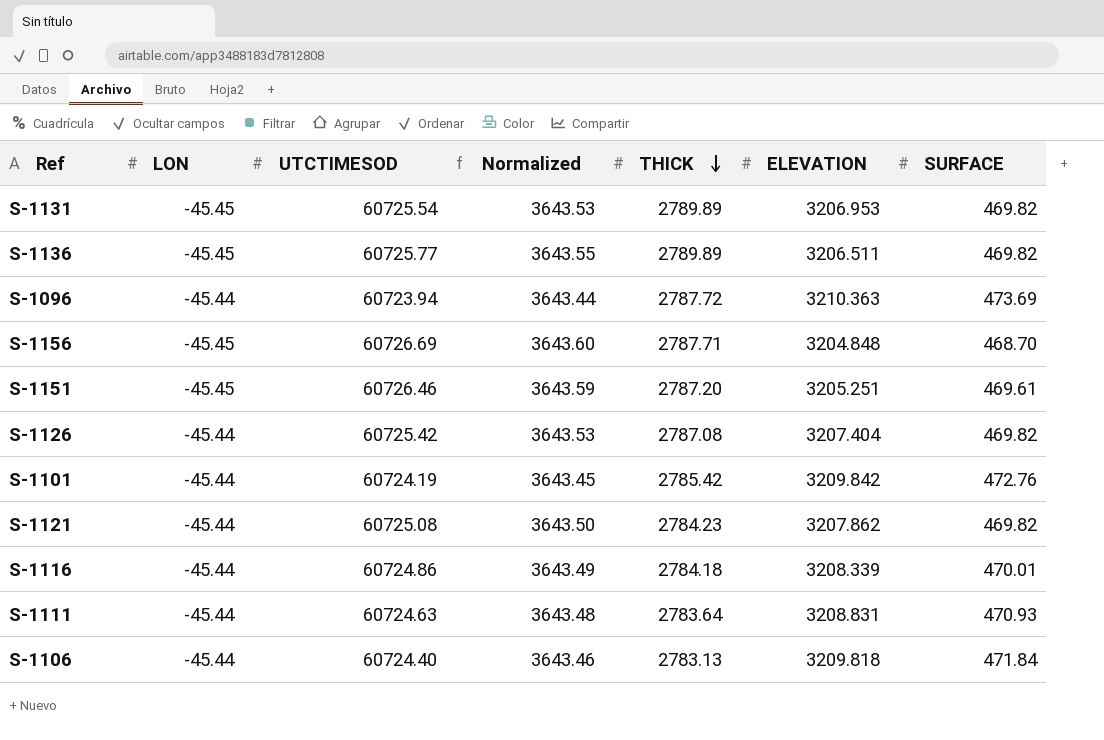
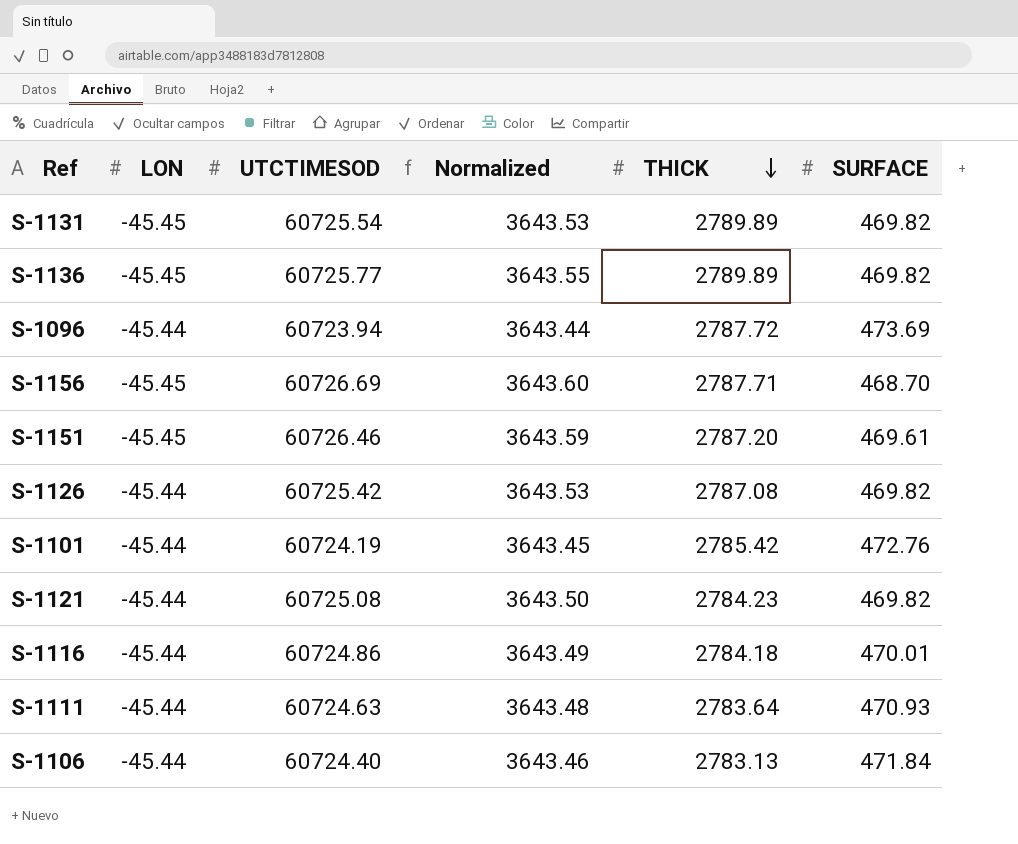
column ELEVATION | position: 6 -> none

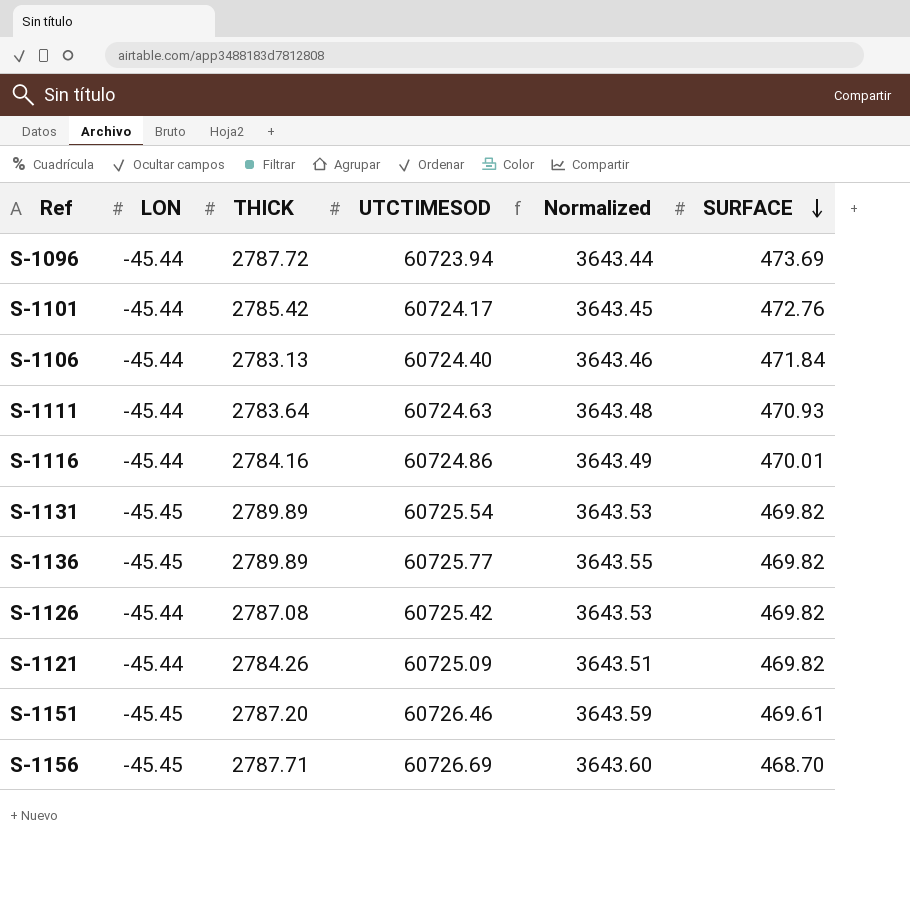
row order: THICK descending -> SURFACE descending
column THICK | position: 5 -> 3
S-1101 | UTCTIMESOD: 60724.19 -> 60724.17
S-1116 | THICK: 2784.18 -> 2784.16
S-1121 | THICK: 2784.23 -> 2784.26
S-1121 | UTCTIMESOD: 60725.08 -> 60725.09
S-1121 | Normalized: 3643.50 -> 3643.51

